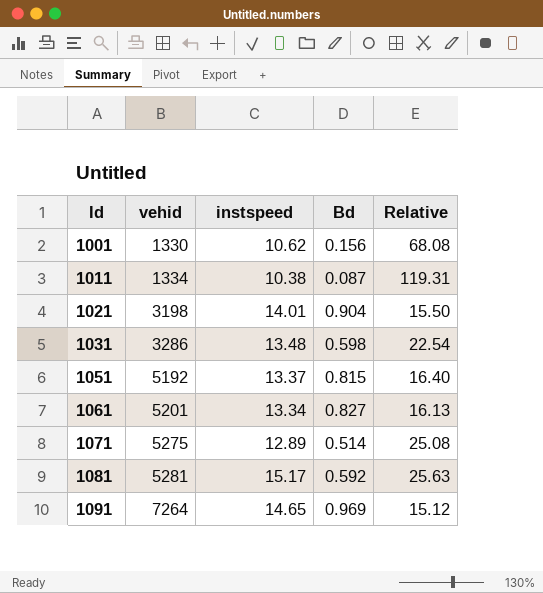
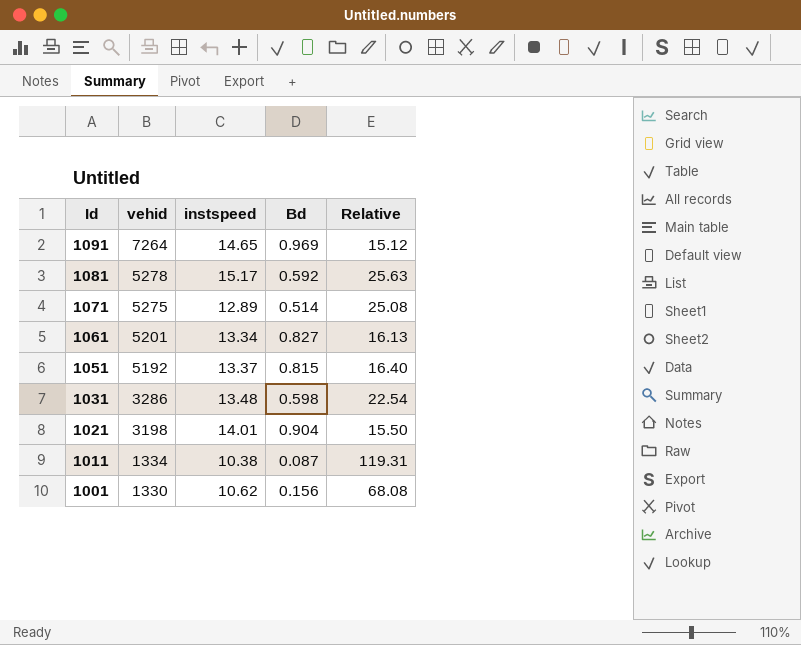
row order: Id ascending -> Id descending
1081 | vehid: 5281 -> 5278

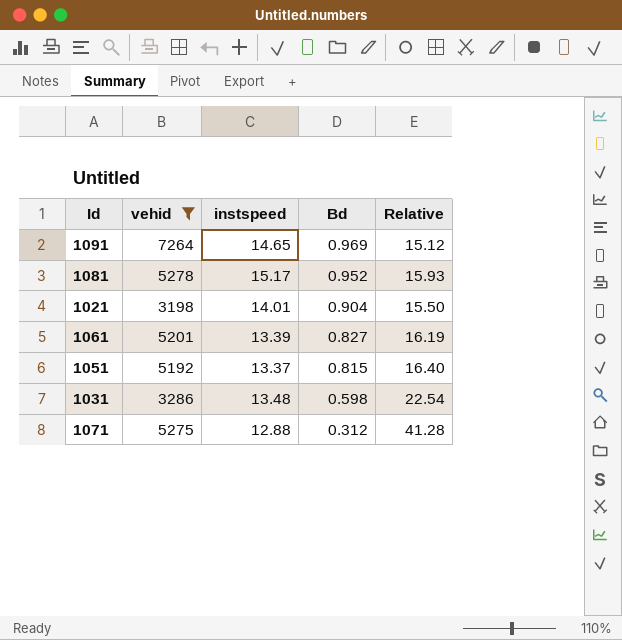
filter: none -> vehid >= 3198
row order: Id descending -> Bd descending
1081 | Bd: 0.592 -> 0.952
1081 | Relative: 25.63 -> 15.93
1061 | instspeed: 13.34 -> 13.39
1061 | Relative: 16.13 -> 16.19
1071 | instspeed: 12.89 -> 12.88
1071 | Bd: 0.514 -> 0.312
1071 | Relative: 25.08 -> 41.28

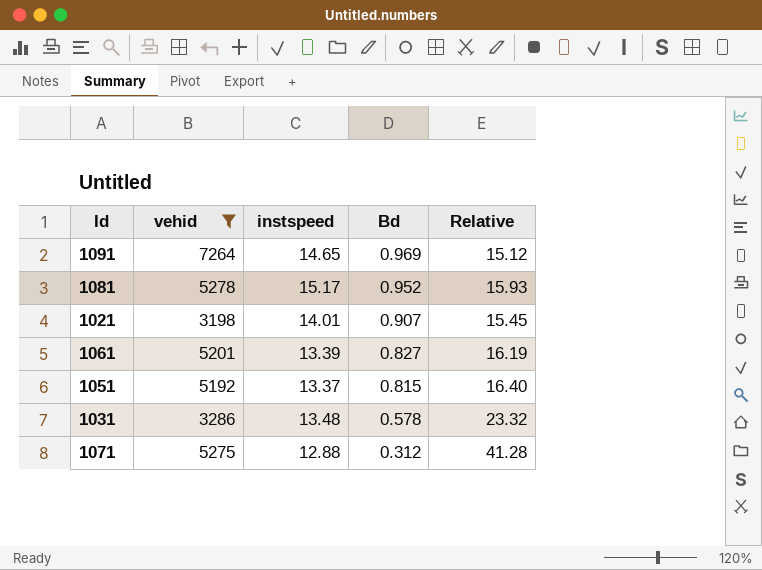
1021 | Bd: 0.904 -> 0.907
1021 | Relative: 15.50 -> 15.45
1031 | Bd: 0.598 -> 0.578
1031 | Relative: 22.54 -> 23.32

